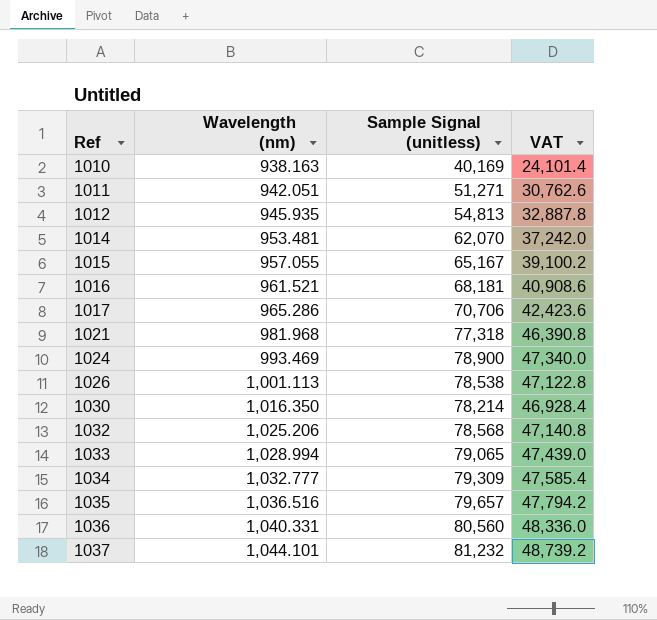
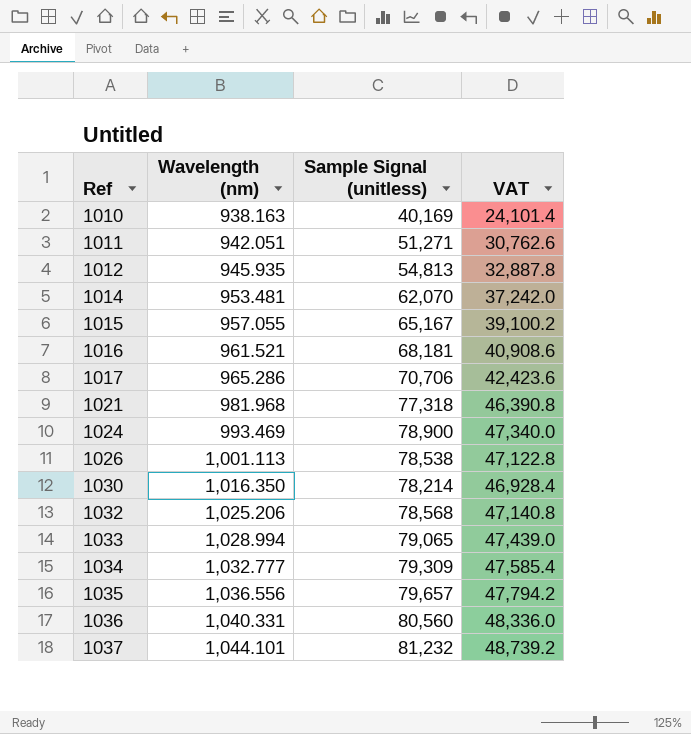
1035 | Wavelength (nm): 1,036.516 -> 1,036.556

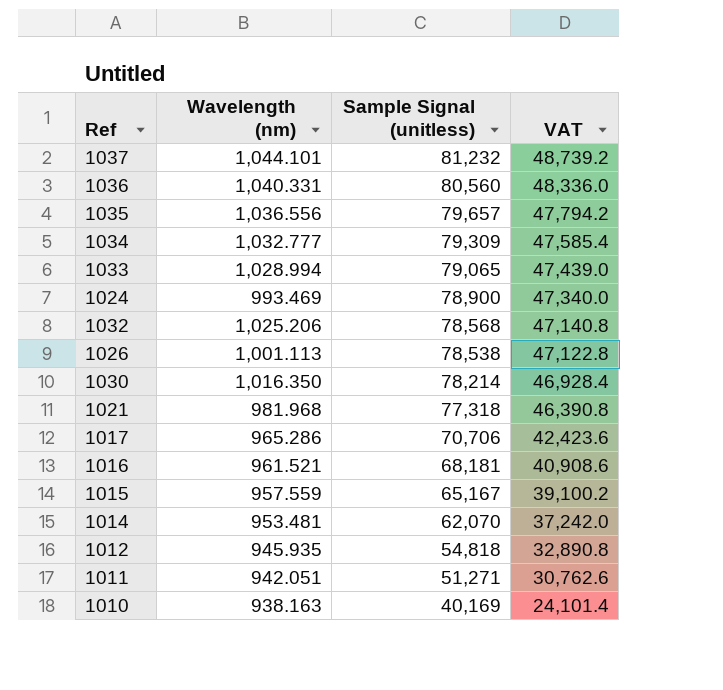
row order: Ref ascending -> Sample Signal (unitless) descending
1015 | Wavelength (nm): 957.055 -> 957.559
1012 | Sample Signal (unitless): 54,813 -> 54,818
1012 | VAT: 32,887.8 -> 32,890.8

